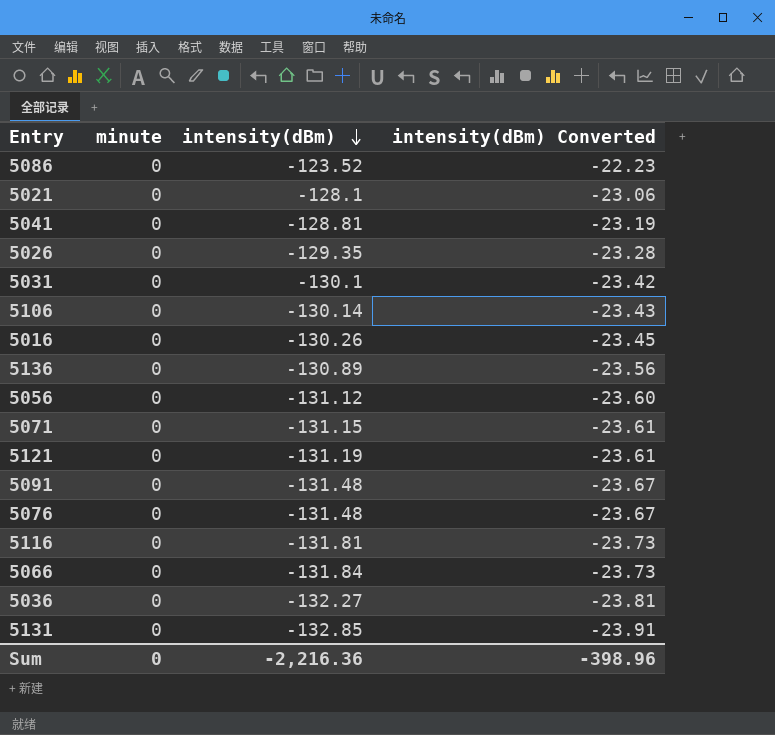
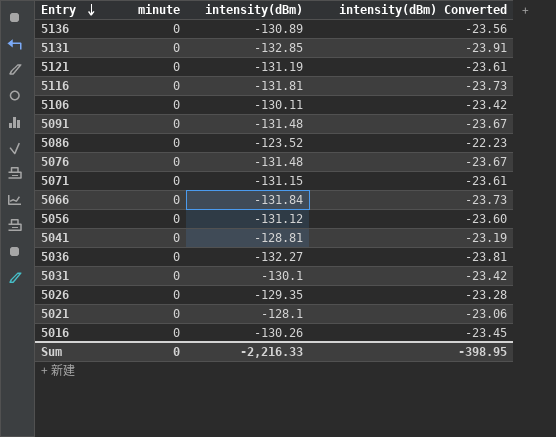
row order: intensity(dBm) descending -> Entry descending
5106 | intensity(dBm): -130.14 -> -130.11
5106 | intensity(dBm) Converted: -23.43 -> -23.42
Sum | intensity(dBm): -2,216.36 -> -2,216.33
Sum | intensity(dBm) Converted: -398.96 -> -398.95

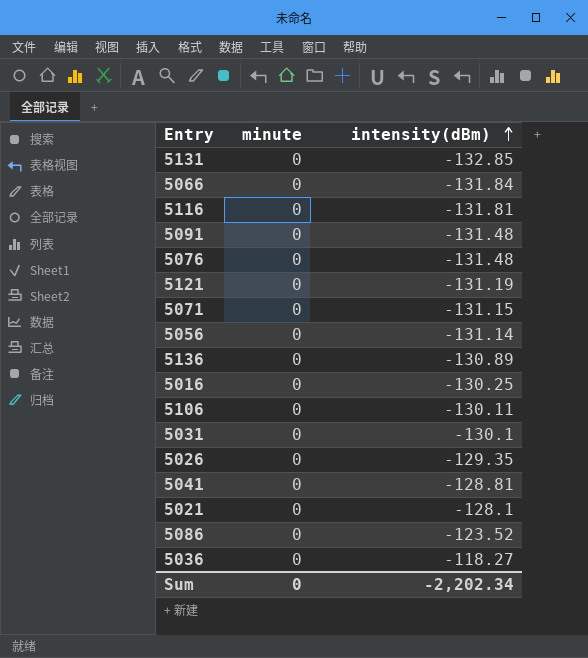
row order: Entry descending -> intensity(dBm) ascending
column intensity(dBm) Converted | formula: [intensity(dBm)] * 0.18 -> none
5056 | intensity(dBm): -131.12 -> -131.14
5016 | intensity(dBm): -130.26 -> -130.25
5036 | intensity(dBm): -132.27 -> -118.27
Sum | intensity(dBm): -2,216.33 -> -2,202.34

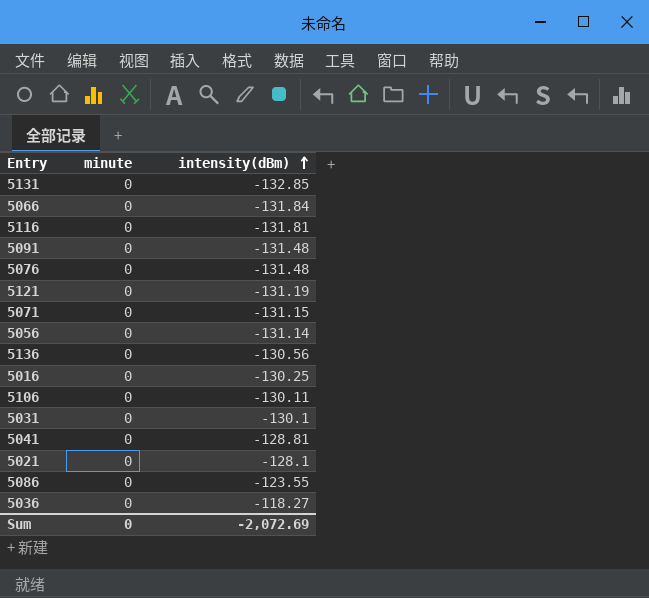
row 5026: 0 | -129.35 -> none
5136 | intensity(dBm): -130.89 -> -130.56
5086 | intensity(dBm): -123.52 -> -123.55
Sum | intensity(dBm): -2,202.34 -> -2,072.69

